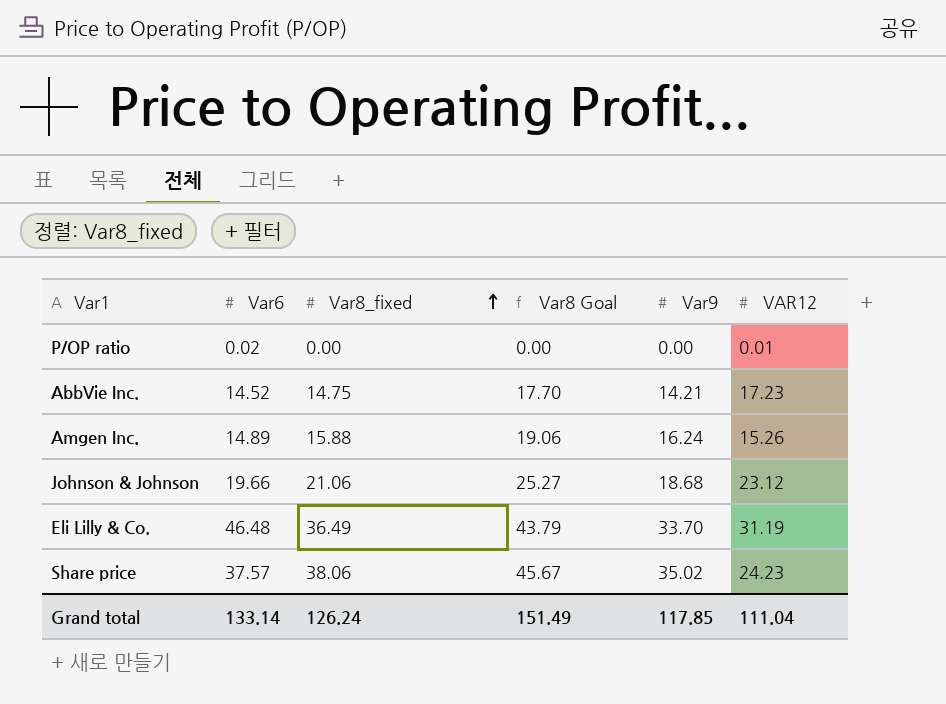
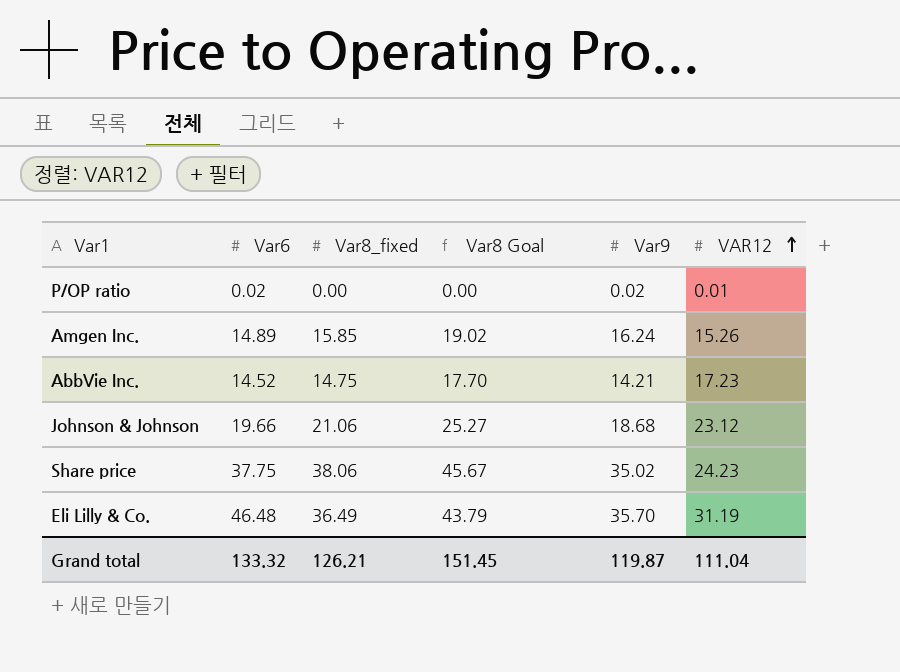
row order: Var8_fixed ascending -> VAR12 ascending
P/OP ratio | Var9: 0.00 -> 0.02
Amgen Inc. | Var8_fixed: 15.88 -> 15.85
Amgen Inc. | Var8 Goal: 19.06 -> 19.02
Share price | Var6: 37.57 -> 37.75
Eli Lilly & Co. | Var9: 33.70 -> 35.70
Grand total | Var6: 133.14 -> 133.32
Grand total | Var8_fixed: 126.24 -> 126.21
Grand total | Var8 Goal: 151.49 -> 151.45
Grand total | Var9: 117.85 -> 119.87

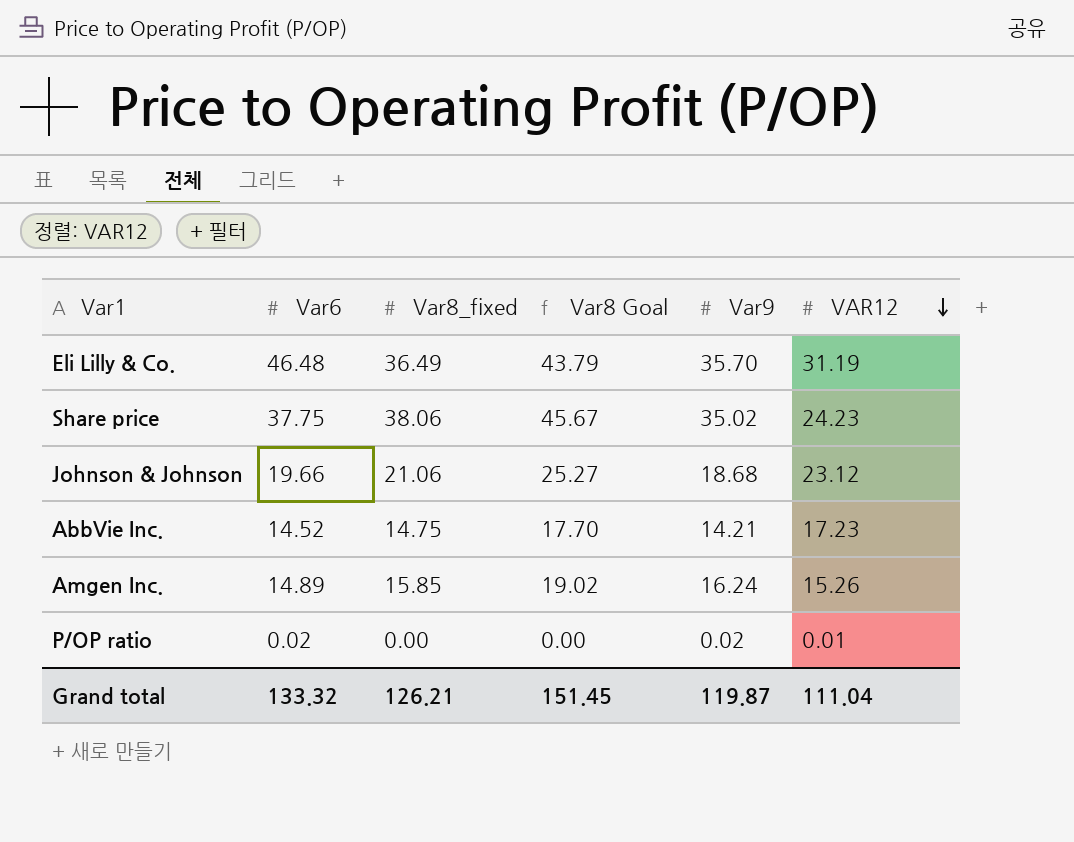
row order: VAR12 ascending -> VAR12 descending

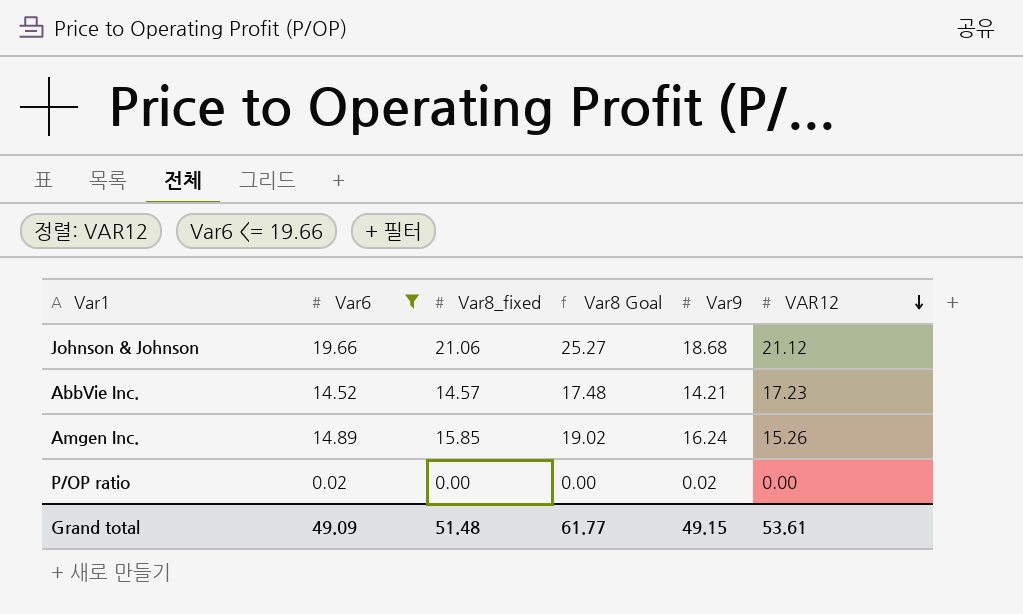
filter: none -> Var6 <= 19.66
Johnson & Johnson | VAR12: 23.12 -> 21.12
AbbVie Inc. | Var8_fixed: 14.75 -> 14.57
AbbVie Inc. | Var8 Goal: 17.70 -> 17.48
P/OP ratio | VAR12: 0.01 -> 0.00
Grand total | Var6: 133.32 -> 49.09
Grand total | Var8_fixed: 126.21 -> 51.48
Grand total | Var8 Goal: 151.45 -> 61.77
Grand total | Var9: 119.87 -> 49.15
Grand total | VAR12: 111.04 -> 53.61

